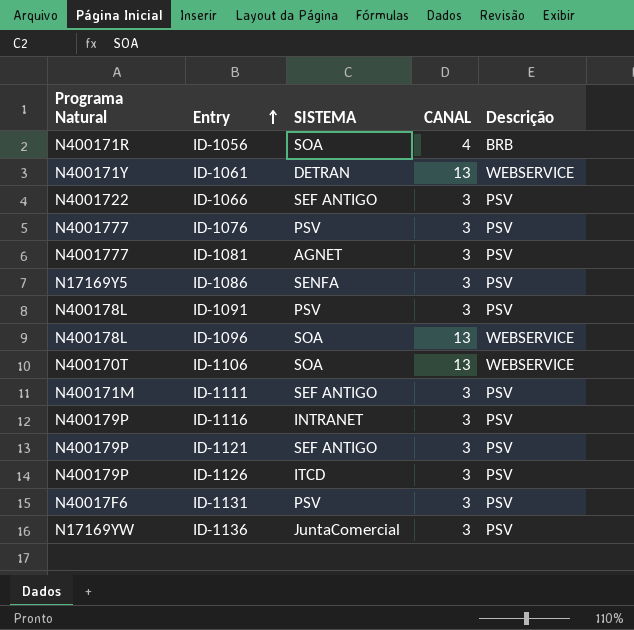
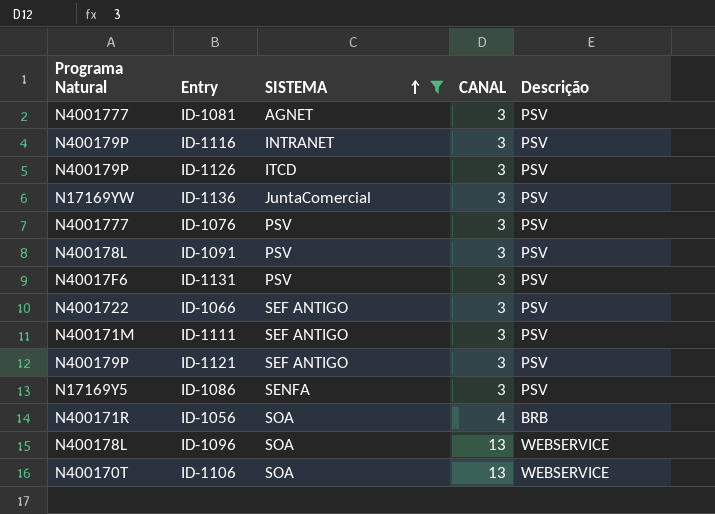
filter: none -> SISTEMA != DETRAN
row order: Entry ascending -> SISTEMA ascending

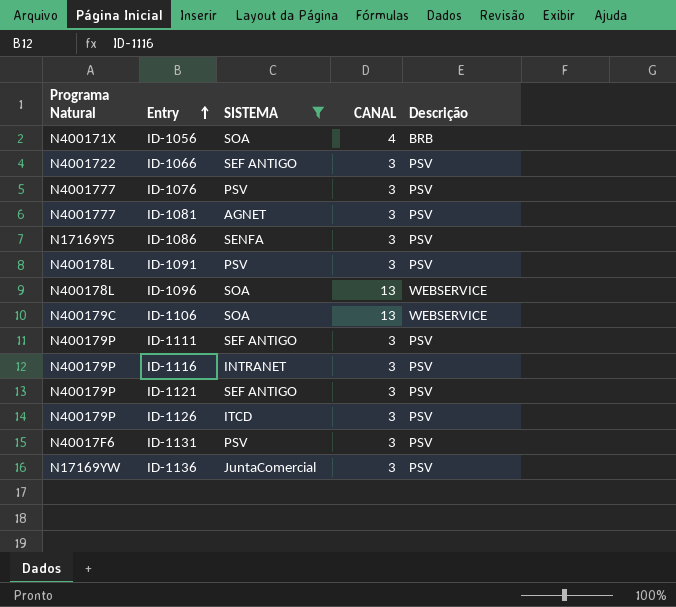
row order: SISTEMA ascending -> Entry ascending
ID-1056 | Programa Natural: N400171R -> N400171X
ID-1106 | Programa Natural: N400170T -> N400179C
ID-1111 | Programa Natural: N400171M -> N400179P

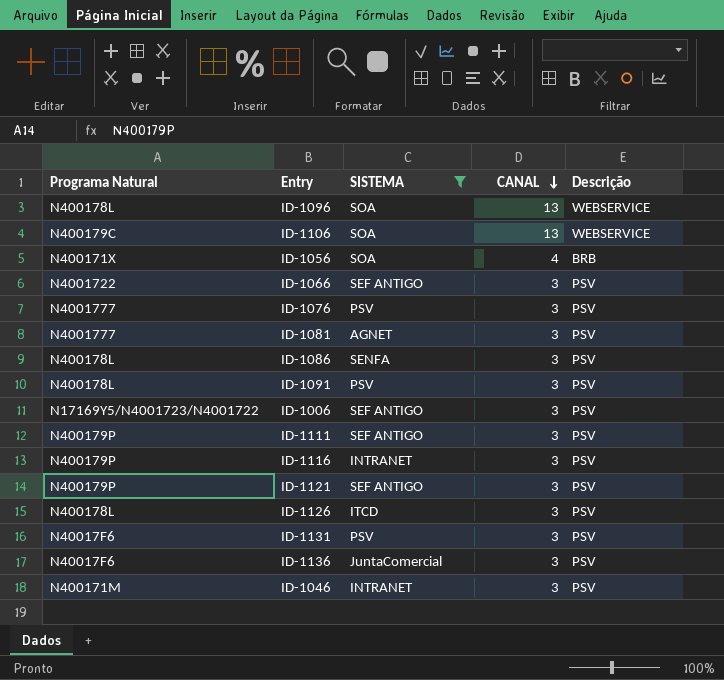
row order: Entry ascending -> CANAL descending
ID-1086 | Programa Natural: N17169Y5 -> N400178L
row ID-1006: none -> N17169Y5/N4001723/N4001722 | SEF ANTIGO | 3 | PSV
ID-1126 | Programa Natural: N400179P -> N400178L
ID-1136 | Programa Natural: N17169YW -> N40017F6
row ID-1046: none -> N400171M | INTRANET | 3 | PSV

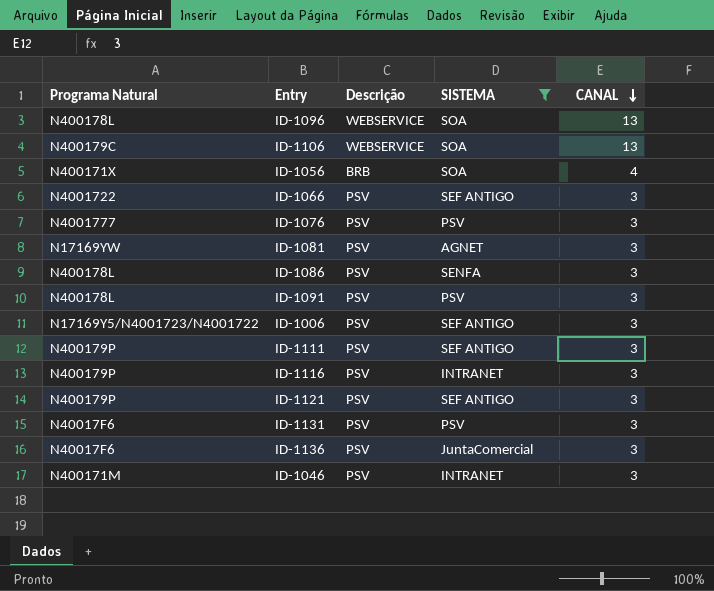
column Descrição | position: 5 -> 3
row ID-1126: N400178L | ITCD | 3 | PSV -> none
ID-1081 | Programa Natural: N4001777 -> N17169YW

